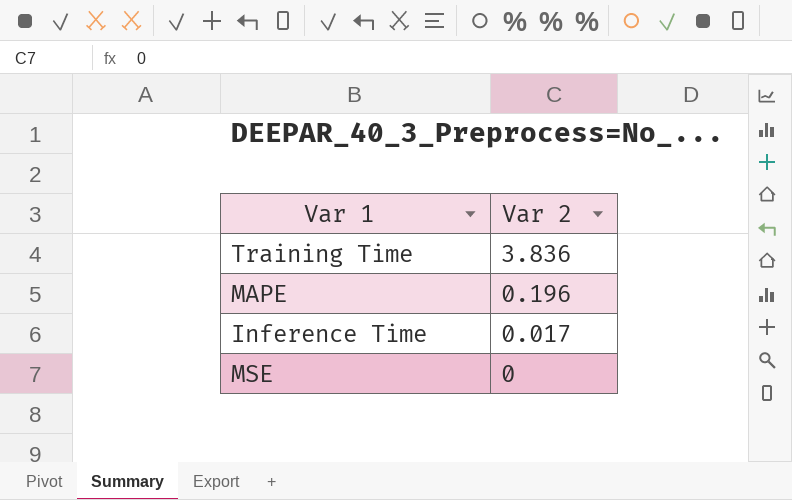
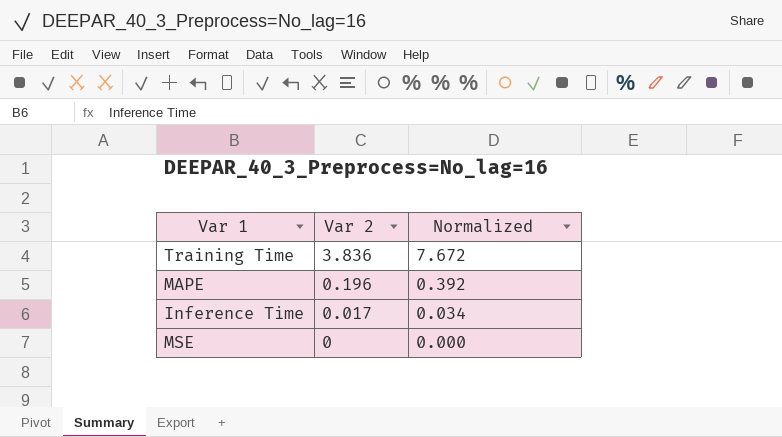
column Normalized | formula: none -> [Var 2] * 2

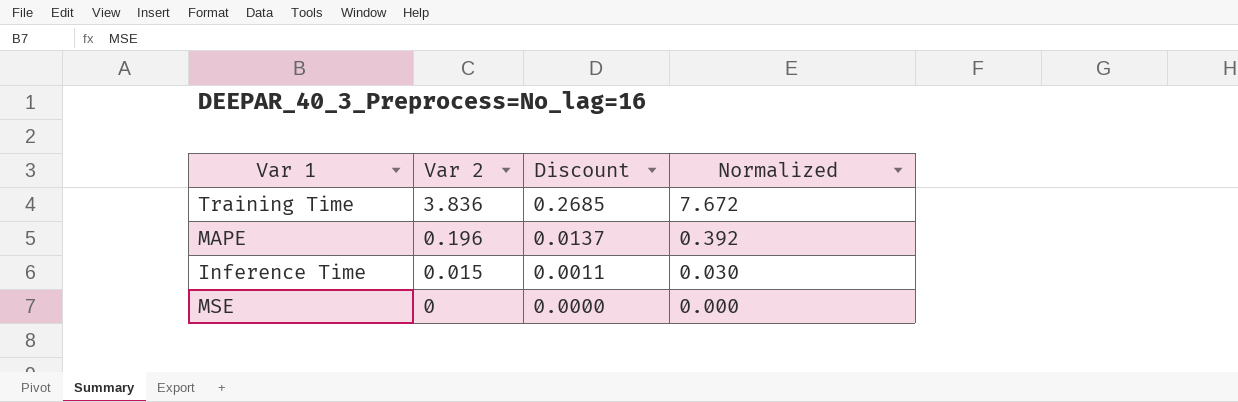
column Discount | formula: none -> [Var 2] * 0.07
Inference Time | Var 2: 0.017 -> 0.015
Inference Time | Normalized: 0.034 -> 0.030

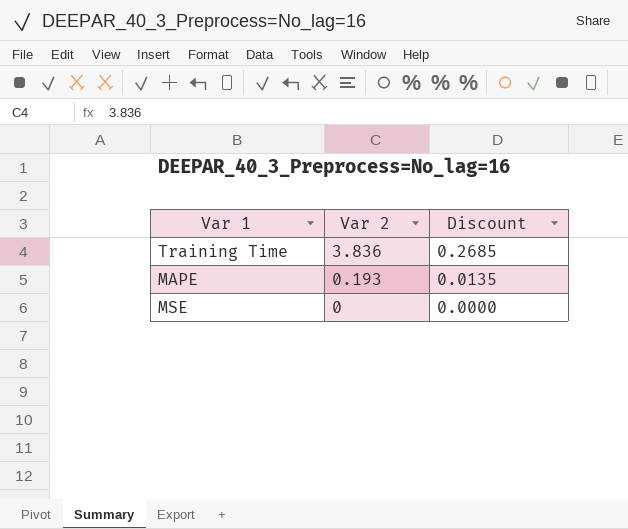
column Normalized | formula: [Var 2] * 2 -> none
row Inference Time: 0.015 | 0.0011 | 0.030 -> none
MAPE | Var 2: 0.196 -> 0.193
MAPE | Discount: 0.0137 -> 0.0135

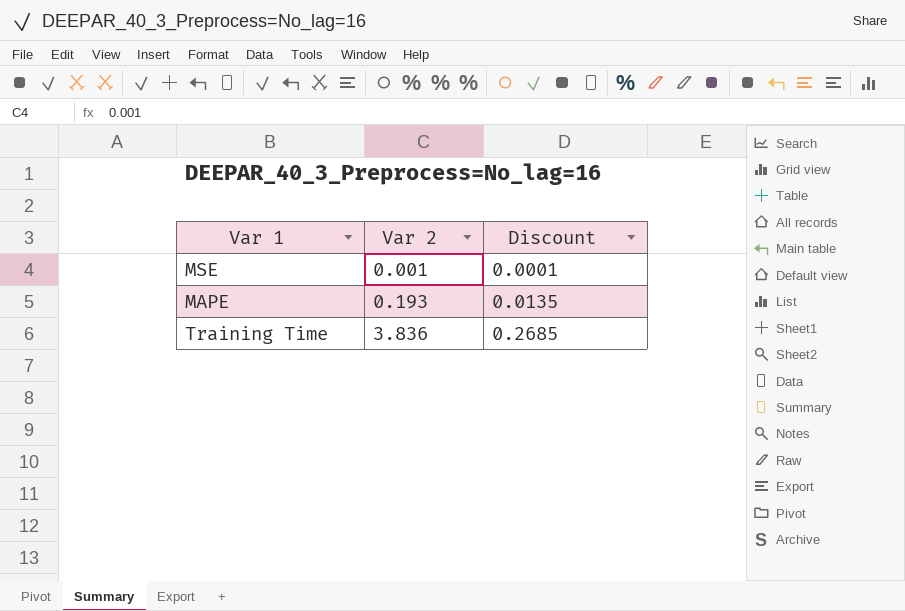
row order: Var 2 descending -> Var 2 ascending
MSE | Var 2: 0 -> 0.001
MSE | Discount: 0.0000 -> 0.0001

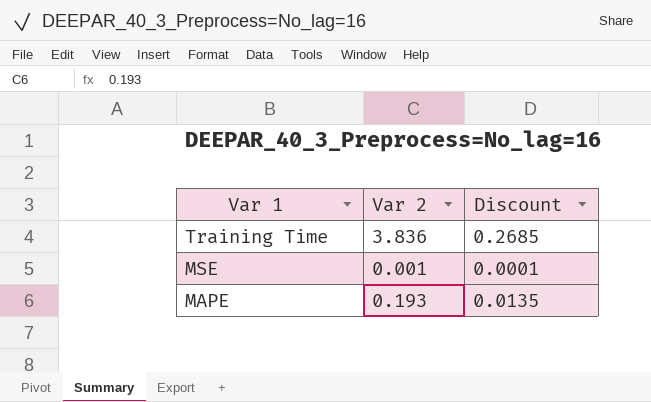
row order: Var 2 ascending -> Var 1 descending

